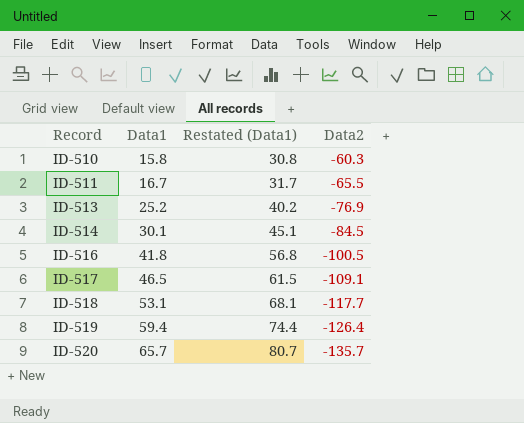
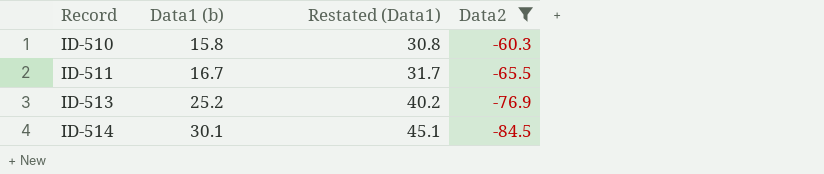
filter: none -> Data2 >= -84.5
column name: Data1 -> Data1 (b)

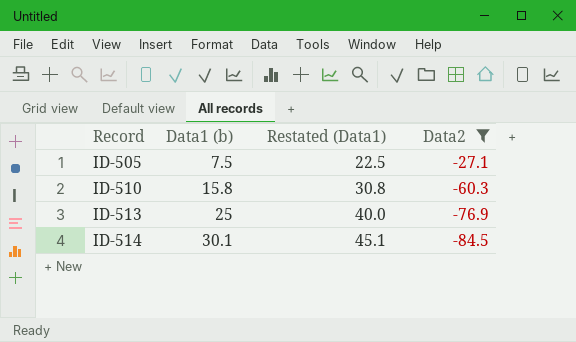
row ID-511: 16.7 | 31.7 | -65.5 -> none
row ID-505: none -> 7.5 | 22.5 | -27.1
ID-513 | Data1 (b): 25.2 -> 25
ID-513 | Restated (Data1): 40.2 -> 40.0

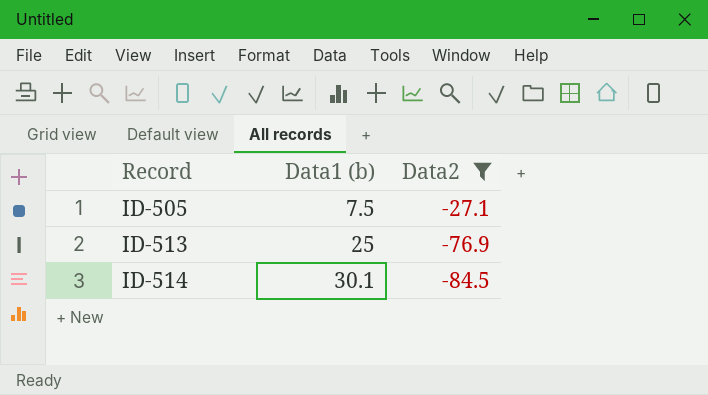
column Restated (Data1) | formula: [Data1 (b)] + 15 -> none
row ID-510: 15.8 | 30.8 | -60.3 -> none

